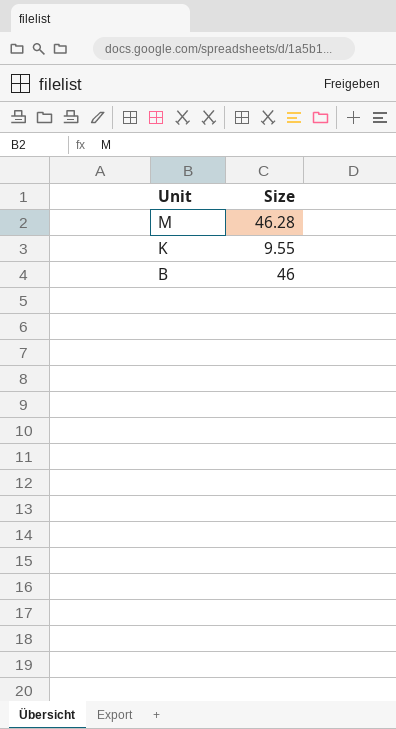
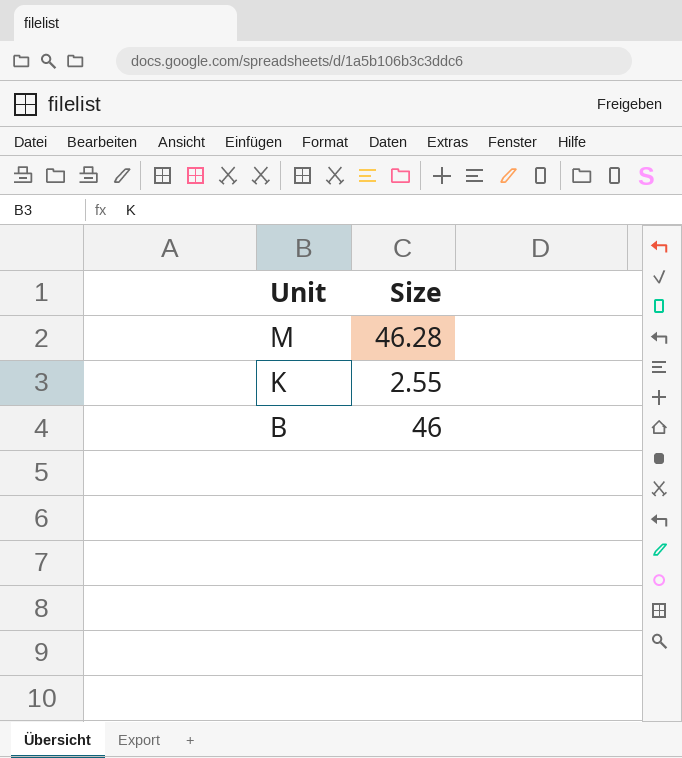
K | Size: 9.55 -> 2.55

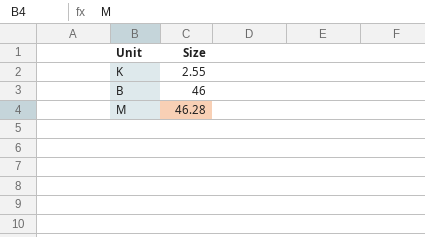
row order: Unit descending -> Size ascending

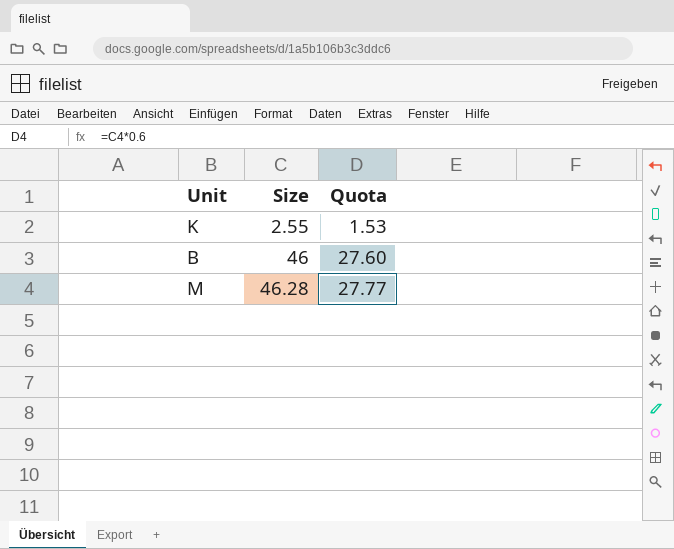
column Quota | formula: none -> [Size] * 0.6

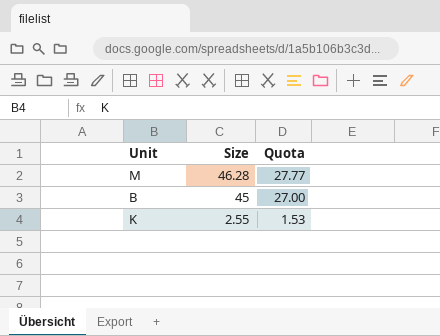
row order: Size ascending -> Size descending
B | Size: 46 -> 45
B | Quota: 27.60 -> 27.00

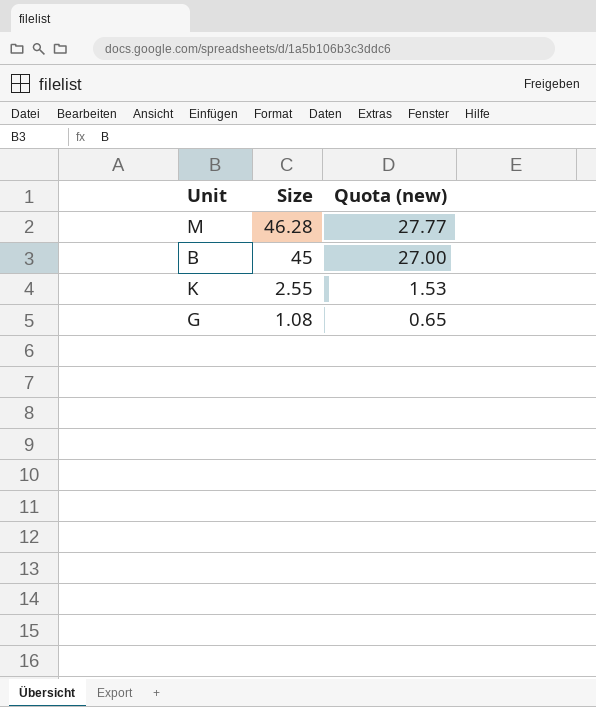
column name: Quota -> Quota (new)
row G: none -> 1.08 | 0.65

